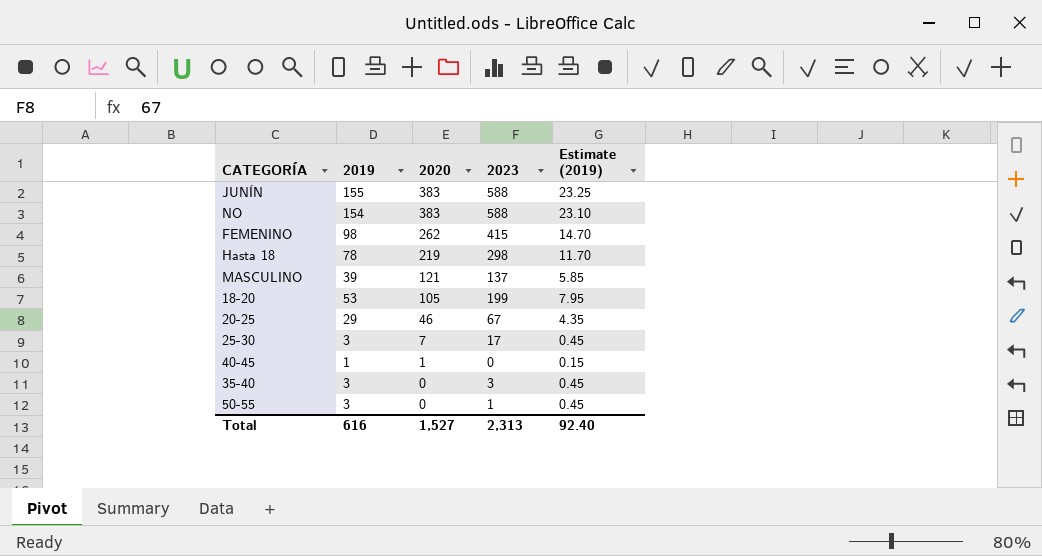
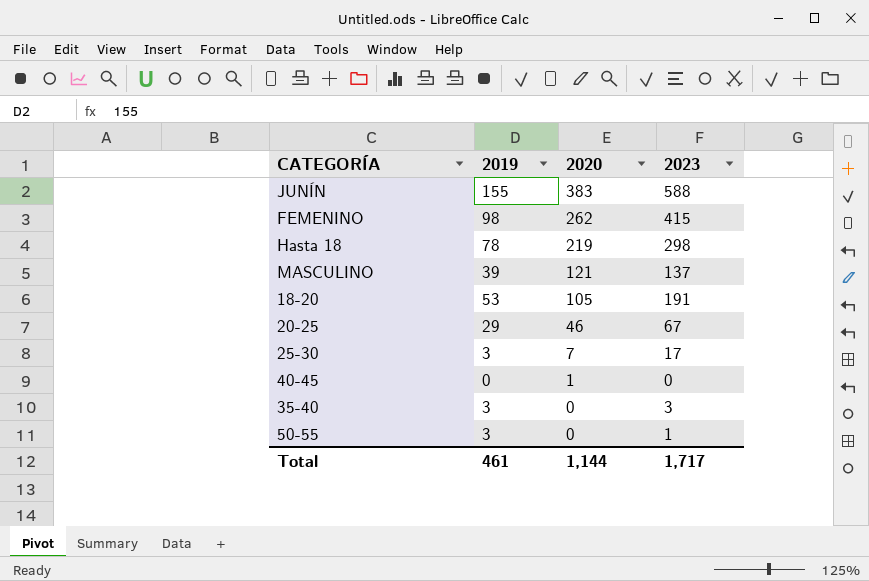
column Estimate (2019) | formula: [2019] * 0.15 -> none
row NO: 154 | 383 | 588 | 23.10 -> none
18-20 | 2023: 199 -> 191
40-45 | 2019: 1 -> 0
Total | 2019: 616 -> 461
Total | 2020: 1,527 -> 1,144
Total | 2023: 2,313 -> 1,717

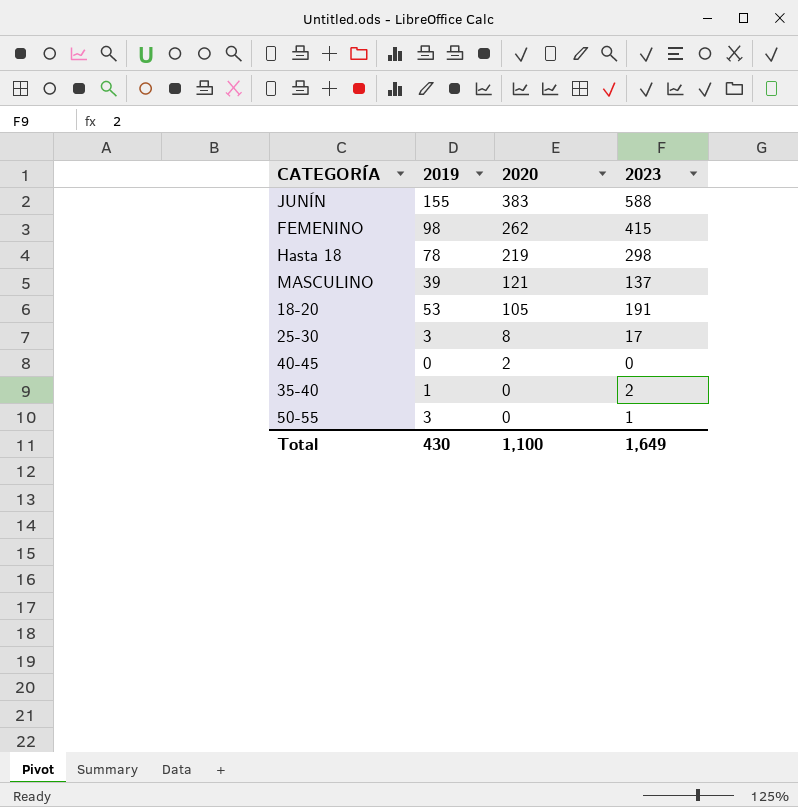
row 20-25: 29 | 46 | 67 -> none
25-30 | 2020: 7 -> 8
40-45 | 2020: 1 -> 2
35-40 | 2019: 3 -> 1
35-40 | 2023: 3 -> 2
Total | 2019: 461 -> 430
Total | 2020: 1,144 -> 1,100
Total | 2023: 1,717 -> 1,649

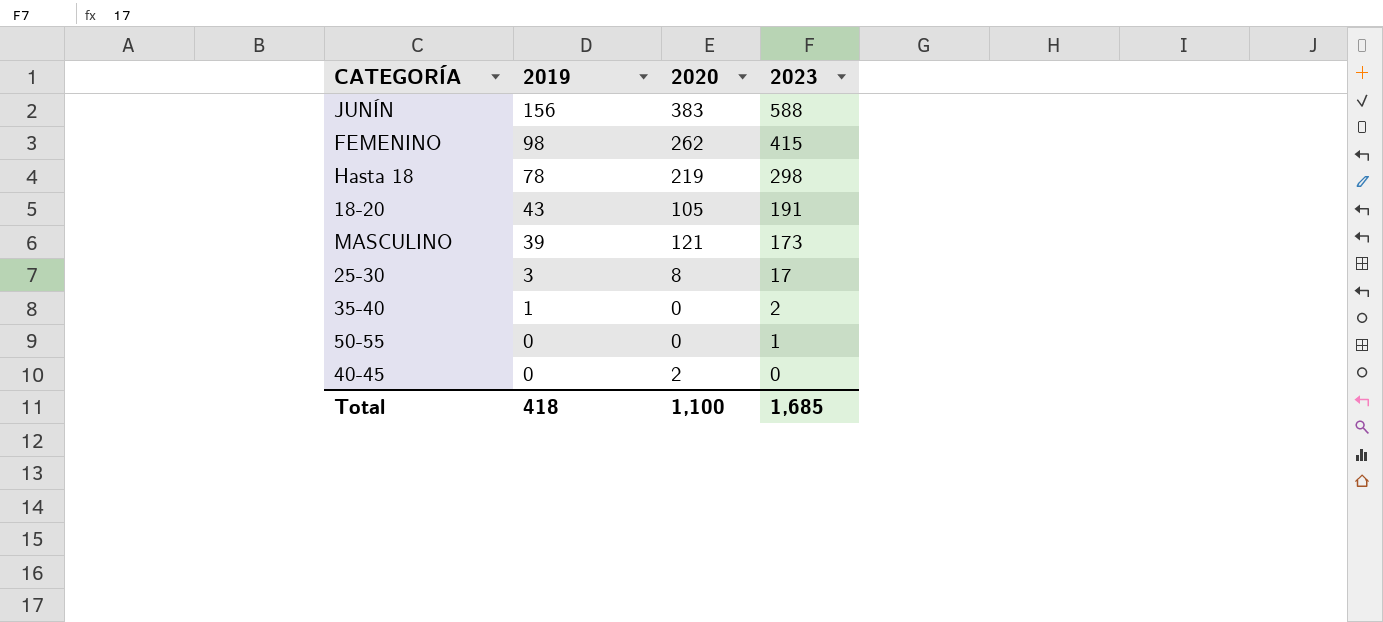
row order: 2020 descending -> 2019 descending
JUNÍN | 2019: 155 -> 156
18-20 | 2019: 53 -> 43
MASCULINO | 2023: 137 -> 173
50-55 | 2019: 3 -> 0
Total | 2019: 430 -> 418
Total | 2023: 1,649 -> 1,685

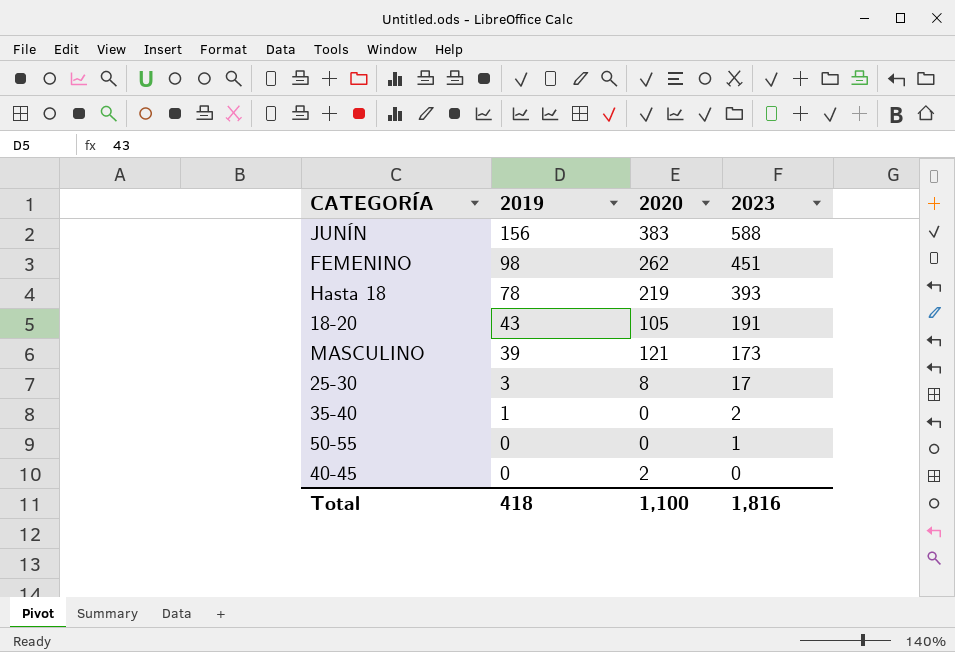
FEMENINO | 2023: 415 -> 451
Hasta 18 | 2023: 298 -> 393
Total | 2023: 1,685 -> 1,816

